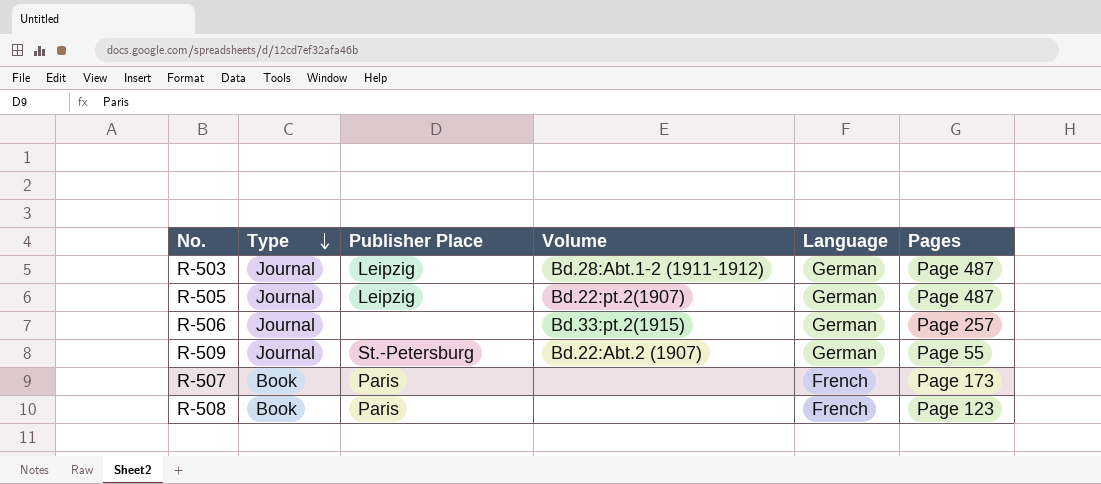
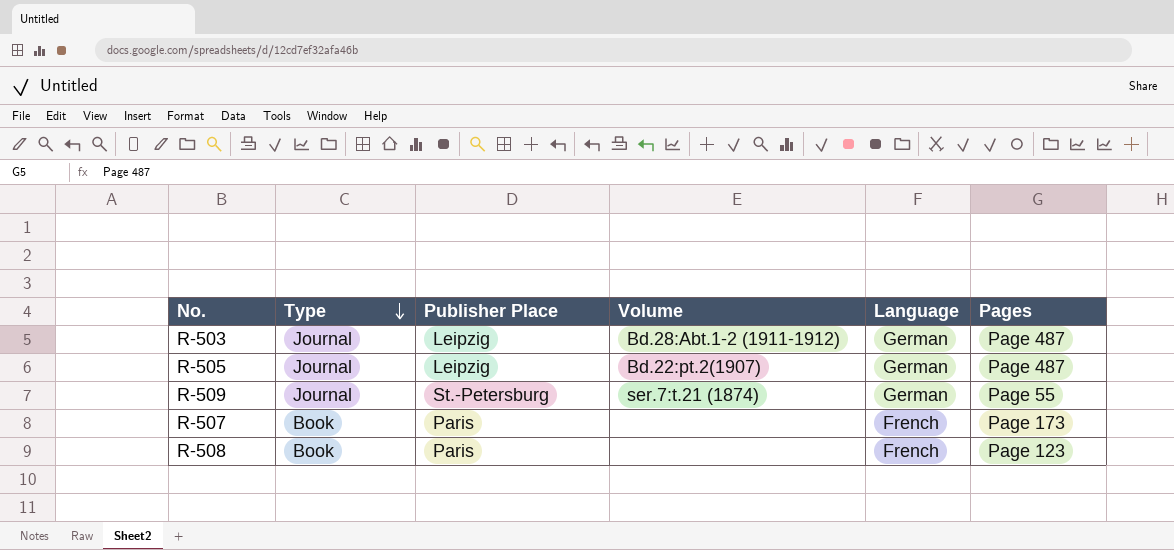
row R-506: Journal | none | Bd.33:pt.2(1915) | German | Page 257 -> none
R-509 | Volume: Bd.22:Abt.2 (1907) -> ser.7:t.21 (1874)

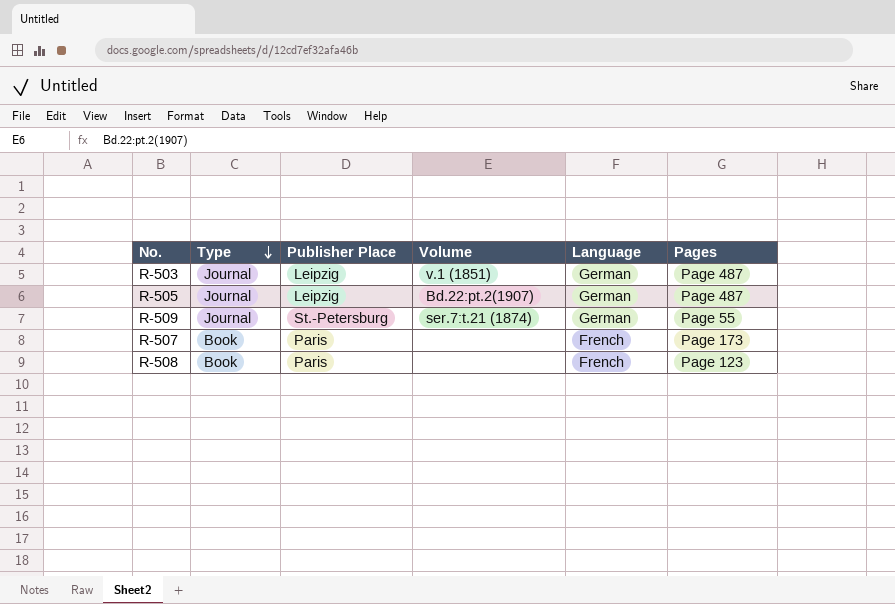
R-503 | Volume: Bd.28:Abt.1-2 (1911-1912) -> v.1 (1851)

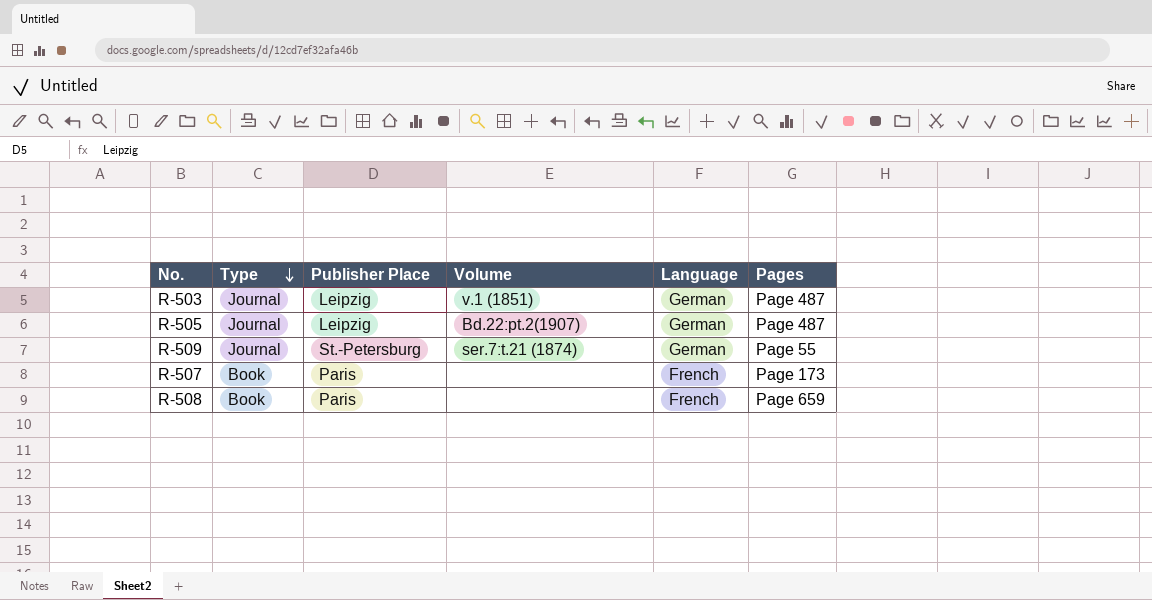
R-508 | Pages: Page 123 -> Page 659

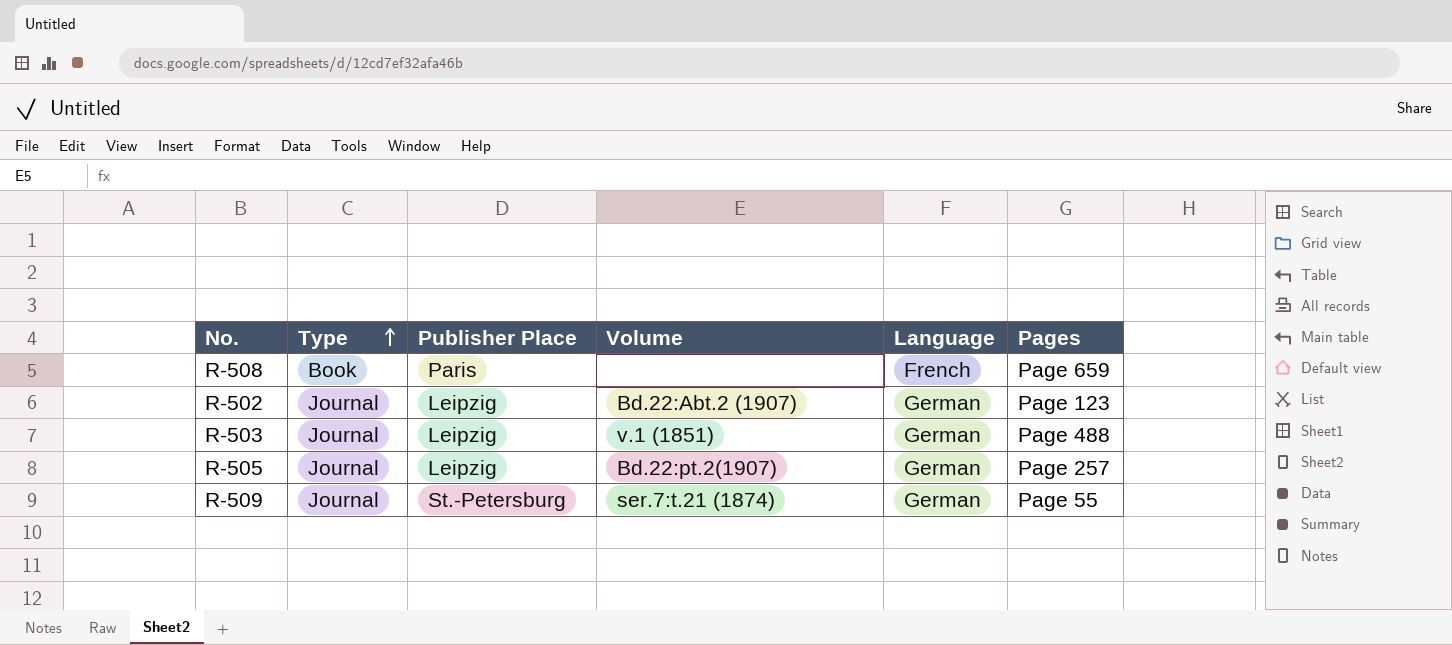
row order: Type descending -> Type ascending
row R-507: Book | Paris | none | French | Page 173 -> none
row R-502: none -> Journal | Leipzig | Bd.22:Abt.2 (1907) | German | Page 123
R-503 | Pages: Page 487 -> Page 488
R-505 | Pages: Page 487 -> Page 257

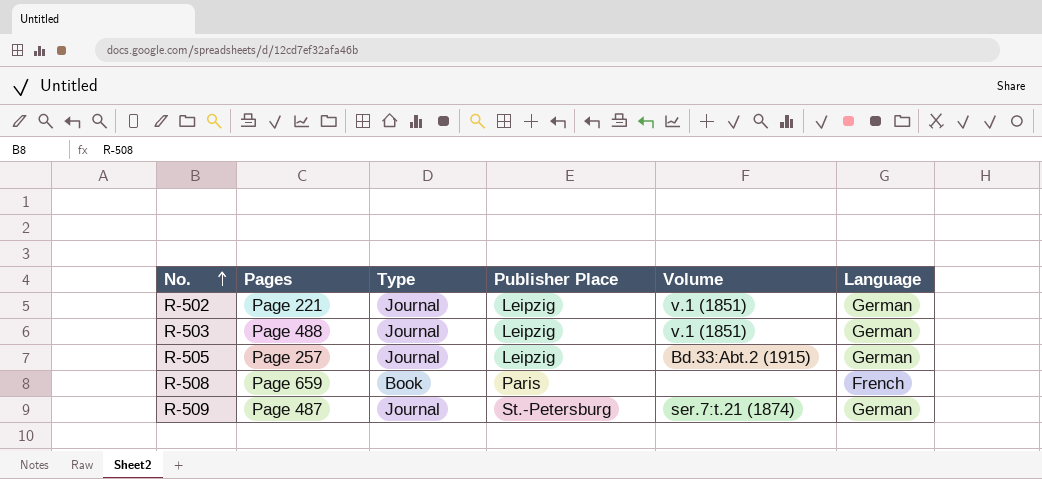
row order: Type ascending -> No. ascending
column Pages | position: 6 -> 2
R-502 | Pages: Page 123 -> Page 221
R-502 | Volume: Bd.22:Abt.2 (1907) -> v.1 (1851)
R-505 | Volume: Bd.22:pt.2(1907) -> Bd.33:Abt.2 (1915)
R-509 | Pages: Page 55 -> Page 487

